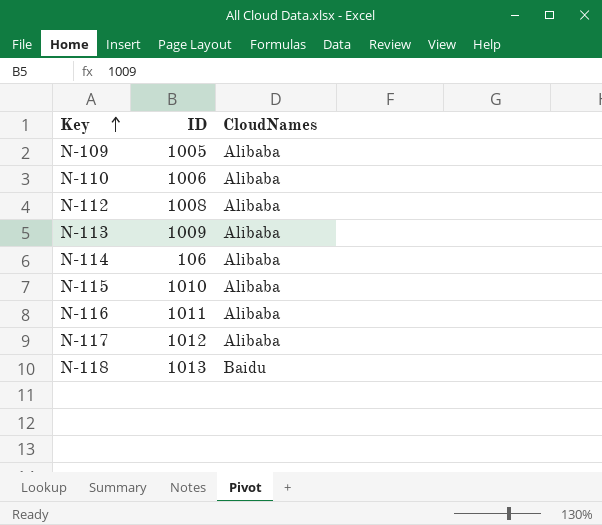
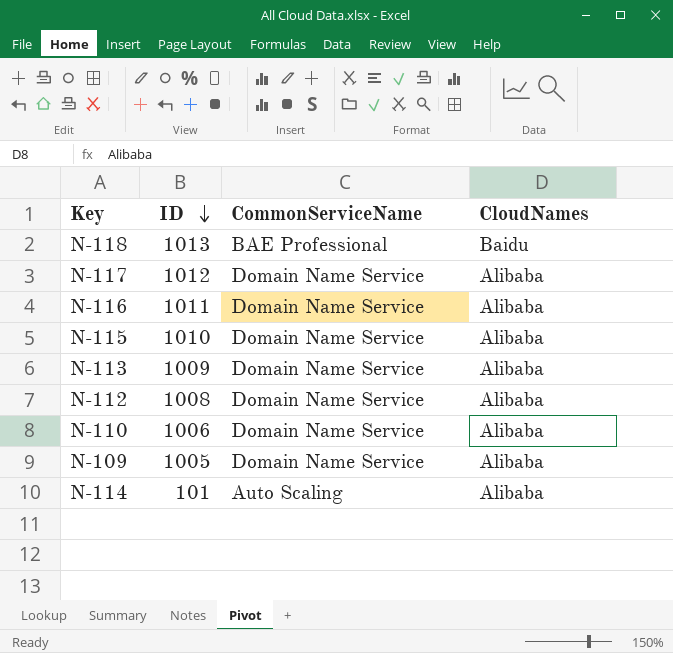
row order: Key ascending -> ID descending
column CommonServiceName | position: none -> 3
N-114 | ID: 106 -> 101

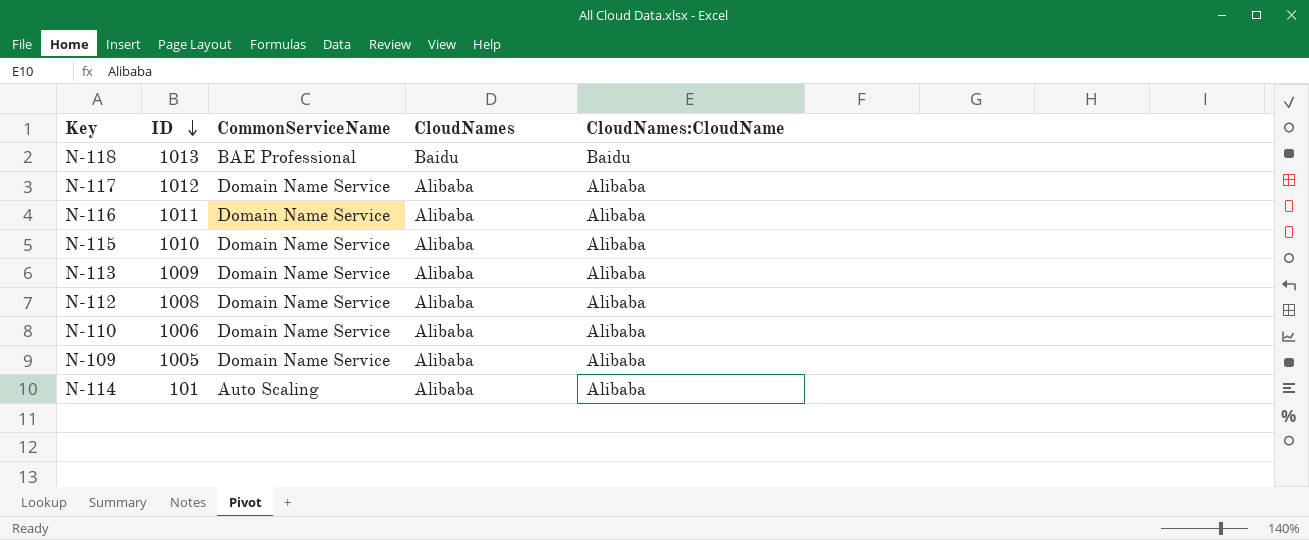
column CloudNames:CloudName | position: none -> 5

